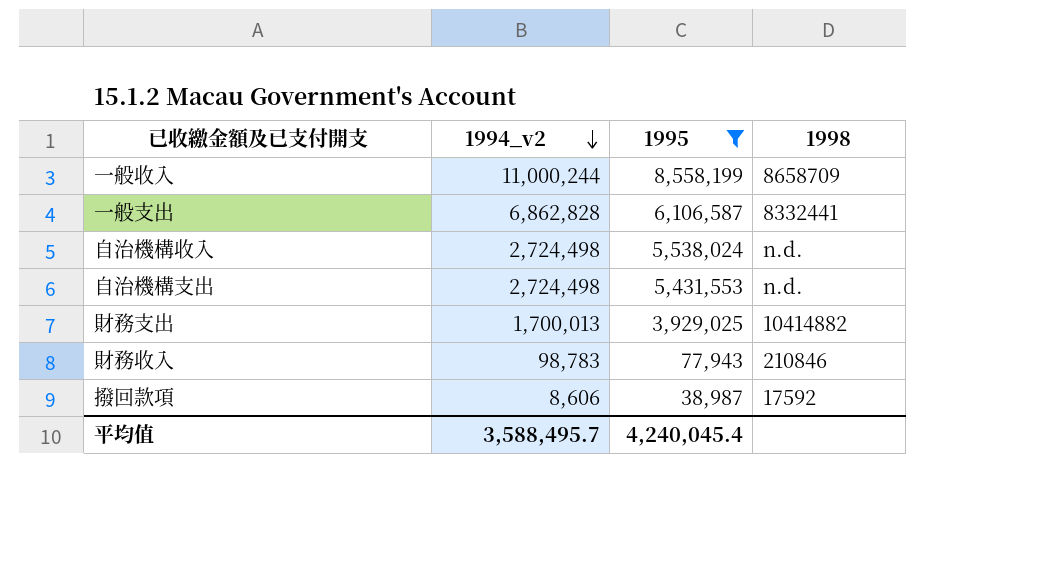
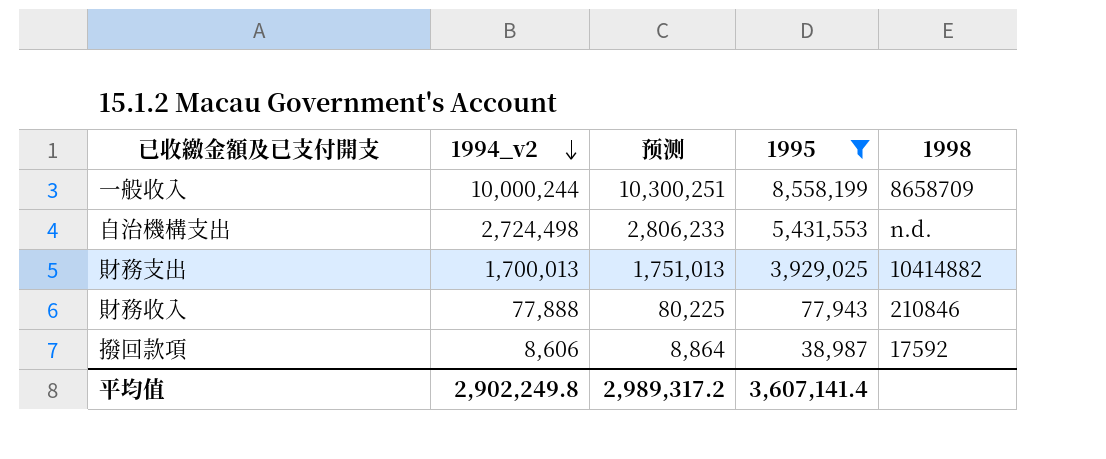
column 预测 | formula: none -> [1994_v2] * 1.03
row 一般支出: 6,862,828 | 6,106,587 | 8332441 -> none
row 自治機構收入: 2,724,498 | 5,538,024 | n.d. -> none
一般收入 | 1994_v2: 11,000,244 -> 10,000,244
財務收入 | 1994_v2: 98,783 -> 77,888
平均值 | 1994_v2: 3,588,495.7 -> 2,902,249.8
平均值 | 1995: 4,240,045.4 -> 3,607,141.4

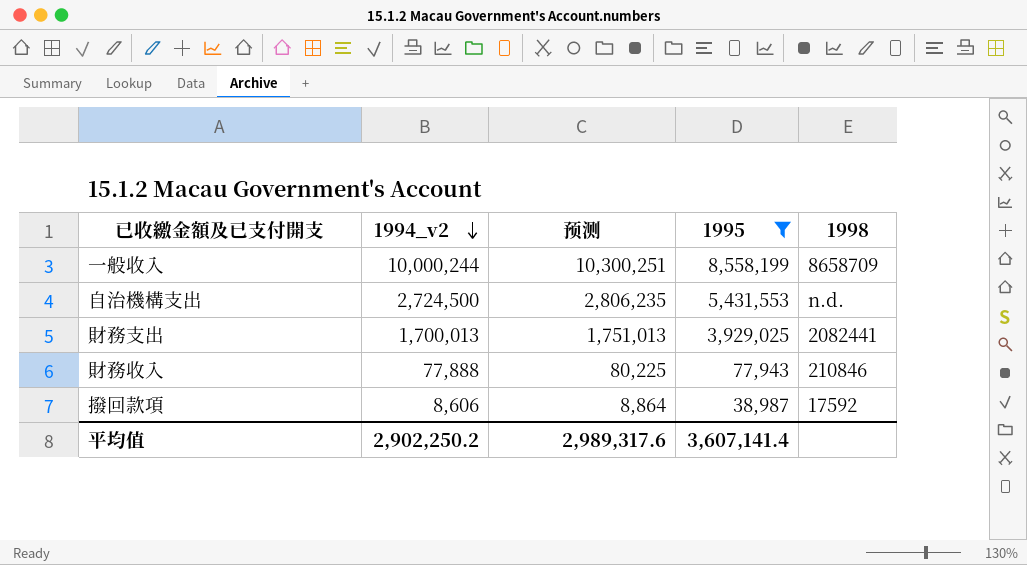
自治機構支出 | 1994_v2: 2,724,498 -> 2,724,500
自治機構支出 | 预测: 2,806,233 -> 2,806,235
財務支出 | 1998: 10414882 -> 2082441
平均值 | 1994_v2: 2,902,249.8 -> 2,902,250.2
平均值 | 预测: 2,989,317.2 -> 2,989,317.6

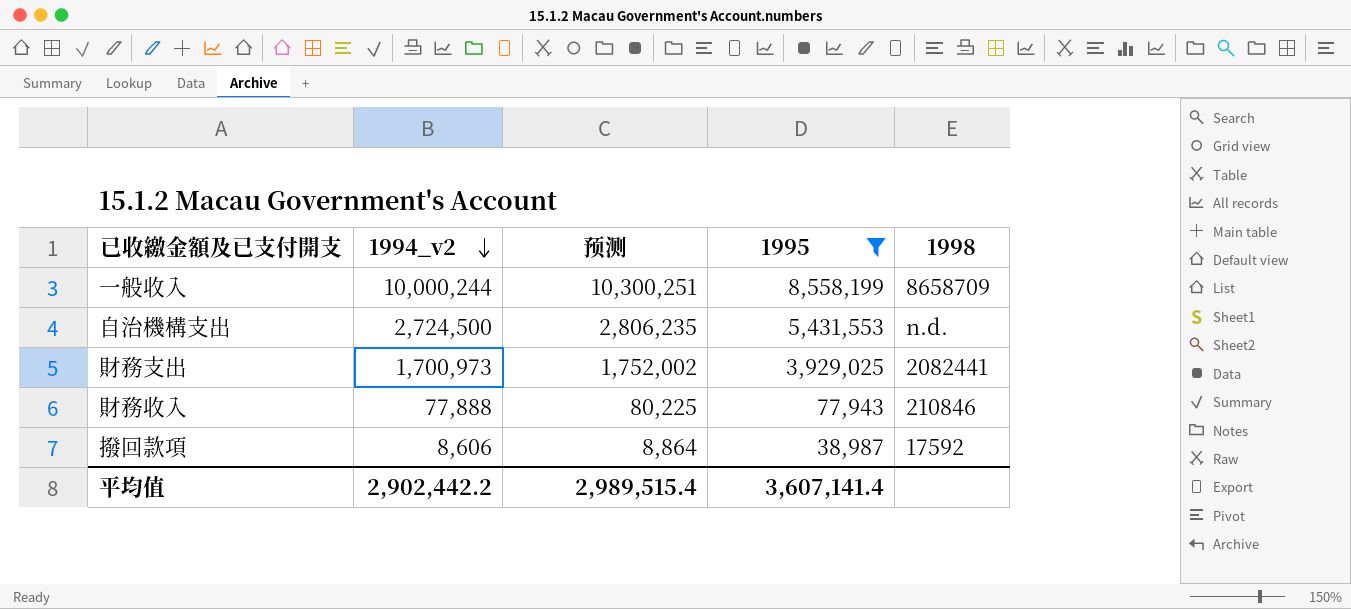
財務支出 | 1994_v2: 1,700,013 -> 1,700,973
財務支出 | 预测: 1,751,013 -> 1,752,002
平均值 | 1994_v2: 2,902,250.2 -> 2,902,442.2
平均值 | 预测: 2,989,317.6 -> 2,989,515.4

